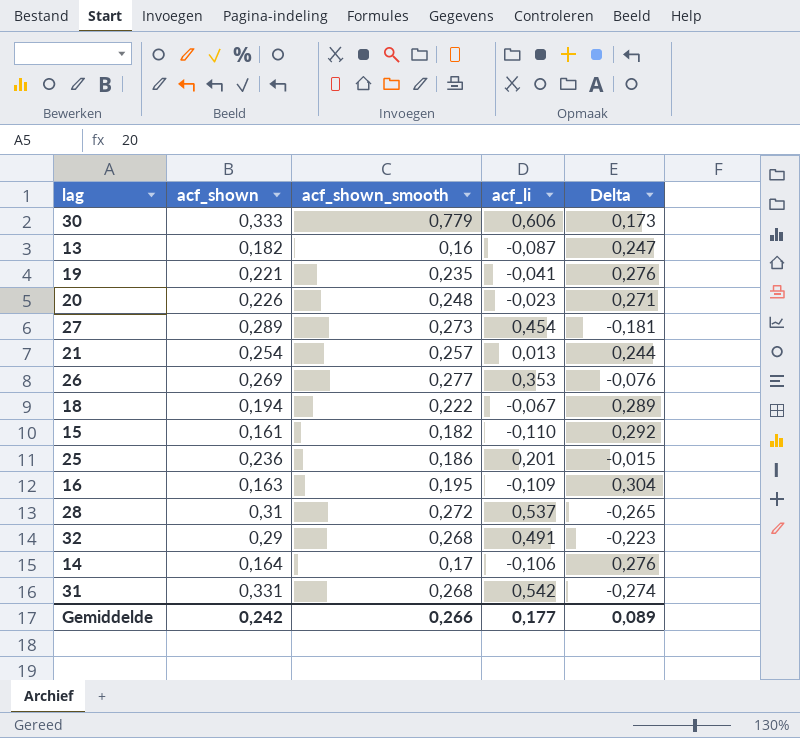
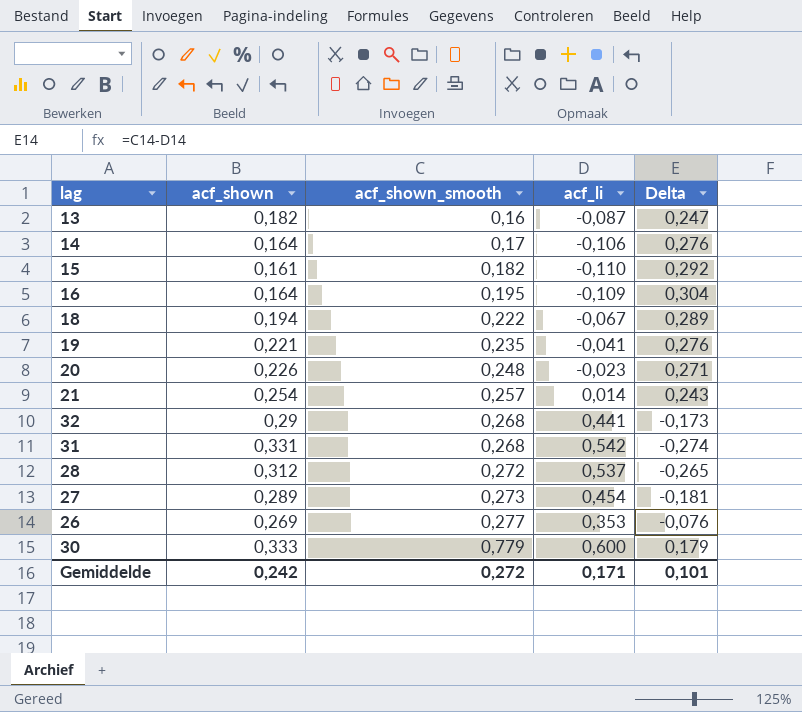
row order: none -> acf_shown_smooth ascending
row 25: 0,236 | 0,186 | 0,201 | -0,015 -> none
16 | acf_shown: 0,163 -> 0,164
21 | acf_li: 0,013 -> 0,014
21 | Delta: 0,244 -> 0,243
32 | acf_li: 0,491 -> 0,441
32 | Delta: -0,223 -> -0,173
28 | acf_shown: 0,31 -> 0,312
30 | acf_li: 0,606 -> 0,600
30 | Delta: 0,173 -> 0,179
Gemiddelde | acf_shown_smooth: 0,266 -> 0,272
Gemiddelde | acf_li: 0,177 -> 0,171
Gemiddelde | Delta: 0,089 -> 0,101

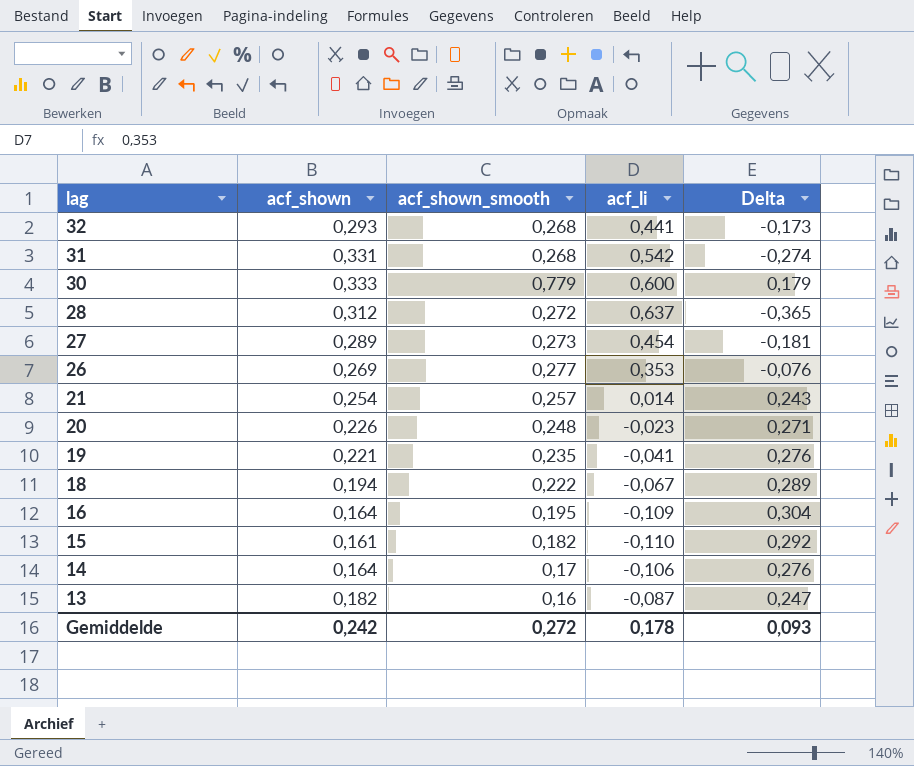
row order: acf_shown_smooth ascending -> lag descending
32 | acf_shown: 0,29 -> 0,293
28 | acf_li: 0,537 -> 0,637
28 | Delta: -0,265 -> -0,365
Gemiddelde | acf_li: 0,171 -> 0,178
Gemiddelde | Delta: 0,101 -> 0,093

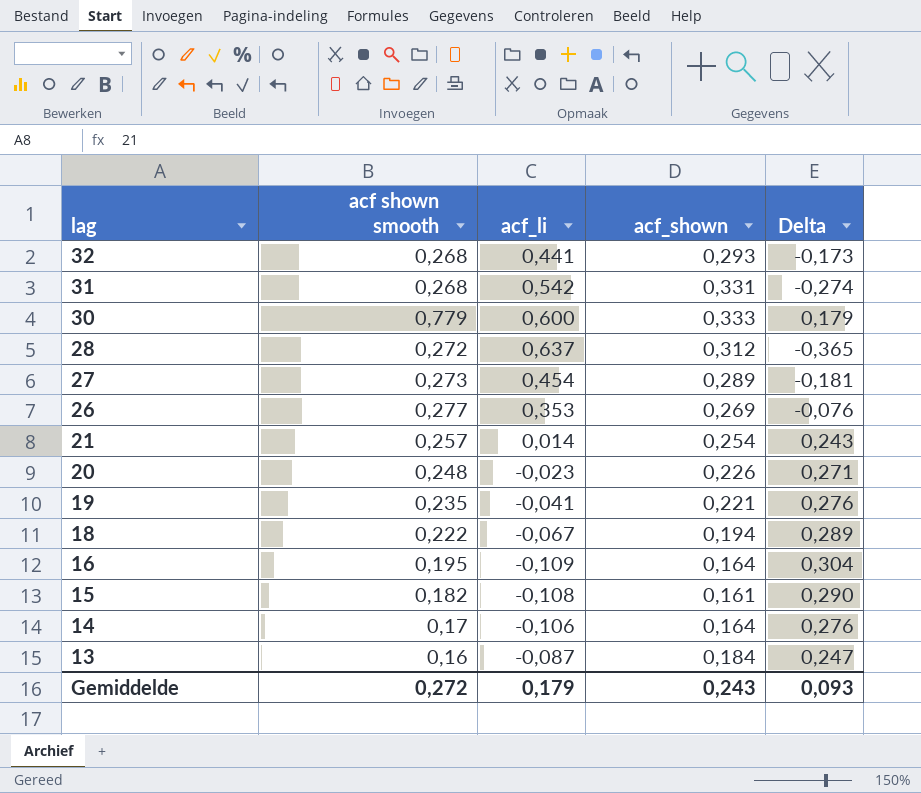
column name: acf_shown_smooth -> acf shown smooth
column acf_shown | position: 2 -> 4
15 | acf_li: -0,110 -> -0,108
15 | Delta: 0,292 -> 0,290
13 | acf_shown: 0,182 -> 0,184
Gemiddelde | acf_li: 0,178 -> 0,179
Gemiddelde | acf_shown: 0,242 -> 0,243

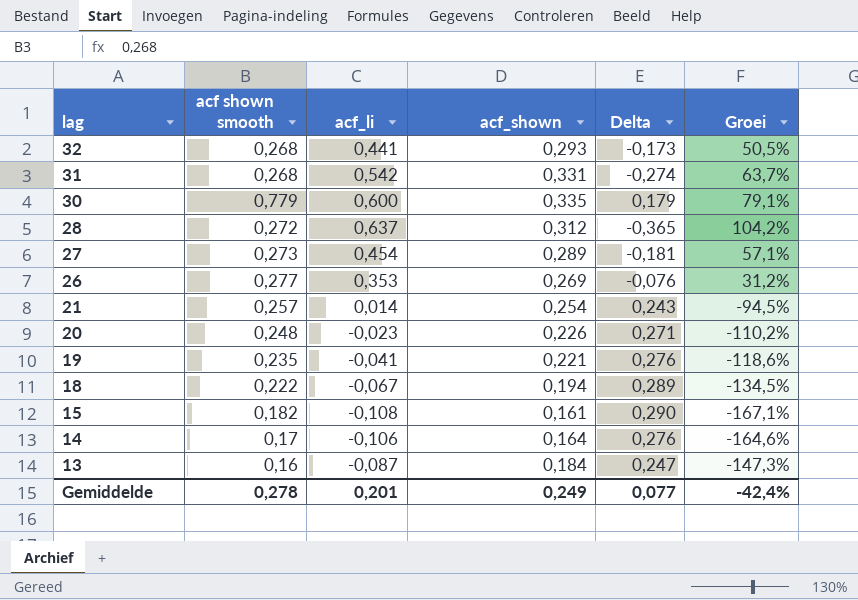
column Groei | formula: none -> ([acf_li] - [acf_shown]) / [acf_shown]
row 16: 0,195 | -0,109 | 0,164 | 0,304 -> none
30 | acf_shown: 0,333 -> 0,335
Gemiddelde | acf shown smooth: 0,272 -> 0,278
Gemiddelde | acf_li: 0,179 -> 0,201
Gemiddelde | acf_shown: 0,243 -> 0,249
Gemiddelde | Delta: 0,093 -> 0,077

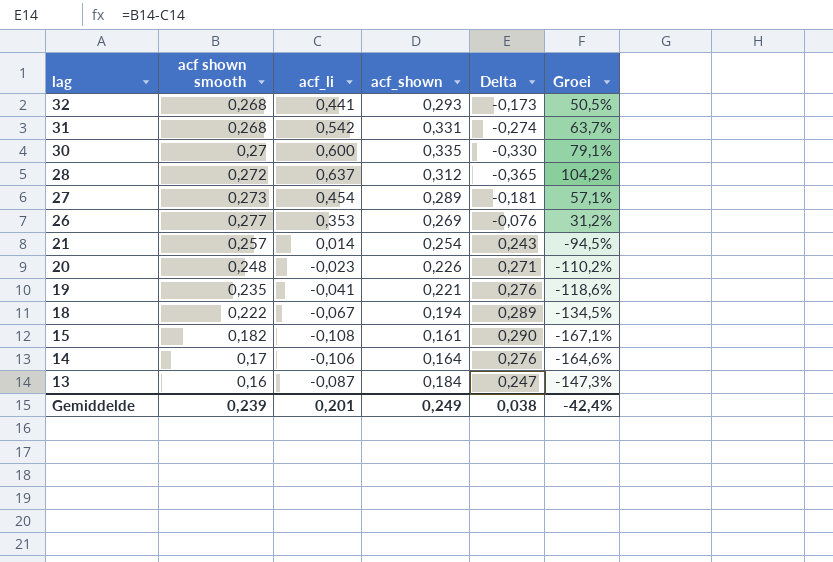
30 | acf shown smooth: 0,779 -> 0,27
30 | Delta: 0,179 -> -0,330
Gemiddelde | acf shown smooth: 0,278 -> 0,239
Gemiddelde | Delta: 0,077 -> 0,038

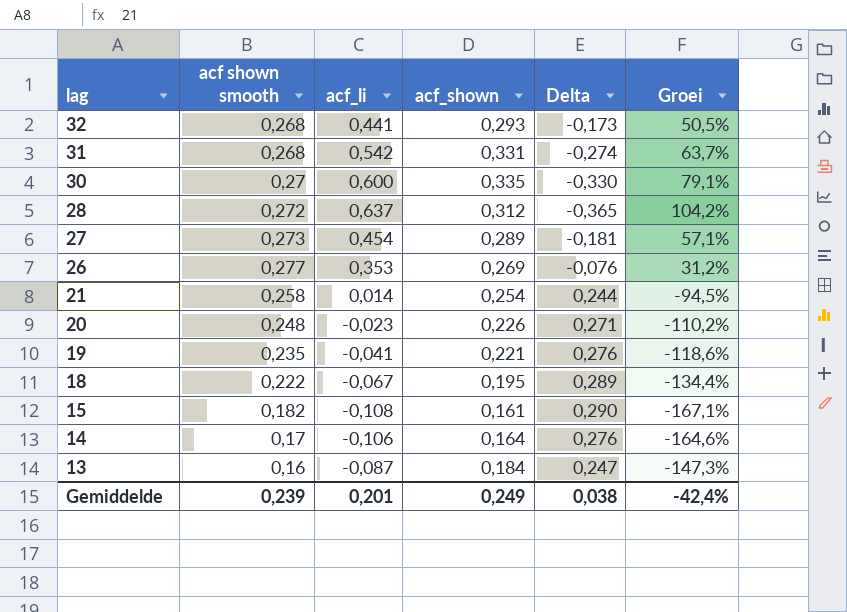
21 | acf shown smooth: 0,257 -> 0,258
21 | Delta: 0,243 -> 0,244
18 | acf_shown: 0,194 -> 0,195
18 | Groei: -134,5% -> -134,4%

